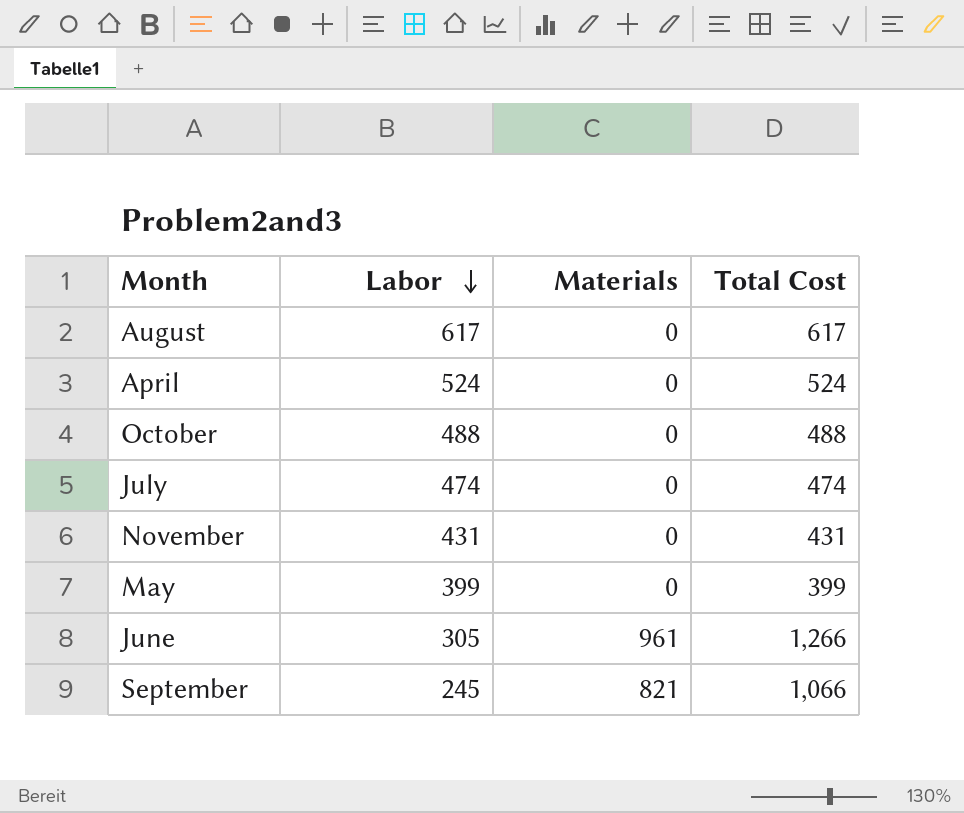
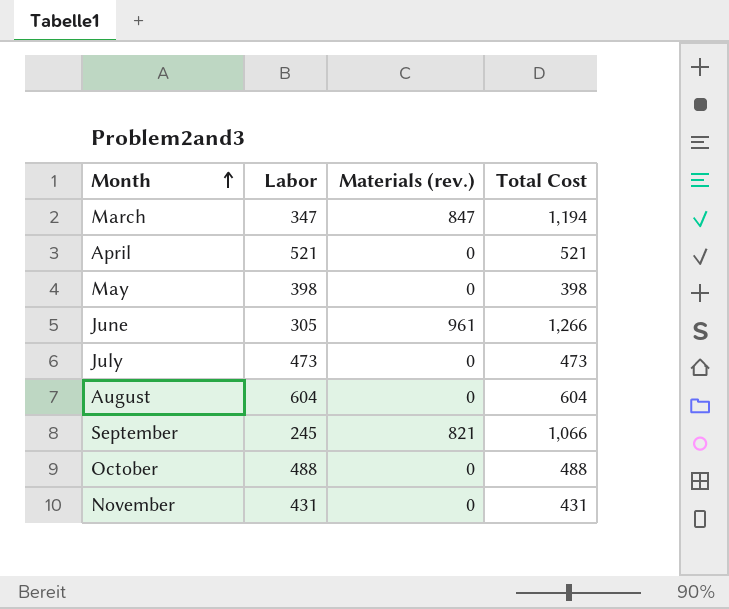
row order: Labor descending -> Month ascending
column name: Materials -> Materials (rev.)
row March: none -> 347 | 847 | 1,194
April | Labor: 524 -> 521
April | Total Cost: 524 -> 521
May | Labor: 399 -> 398
May | Total Cost: 399 -> 398
July | Labor: 474 -> 473
July | Total Cost: 474 -> 473
August | Labor: 617 -> 604
August | Total Cost: 617 -> 604

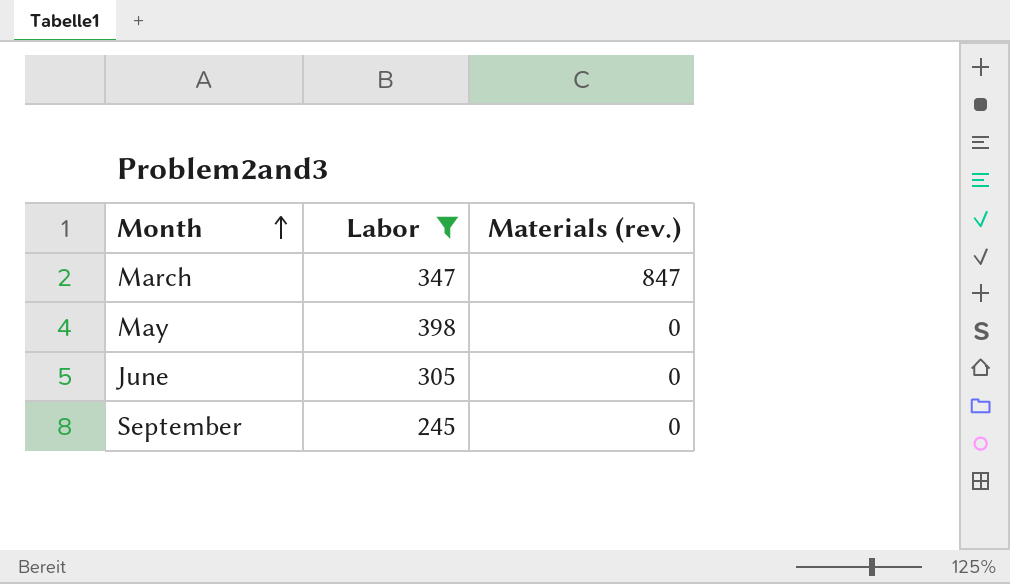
filter: none -> Labor <= 398
column Total Cost | formula: [Labor] + [Materials (rev.)] -> none
June | Materials (rev.): 961 -> 0
September | Materials (rev.): 821 -> 0

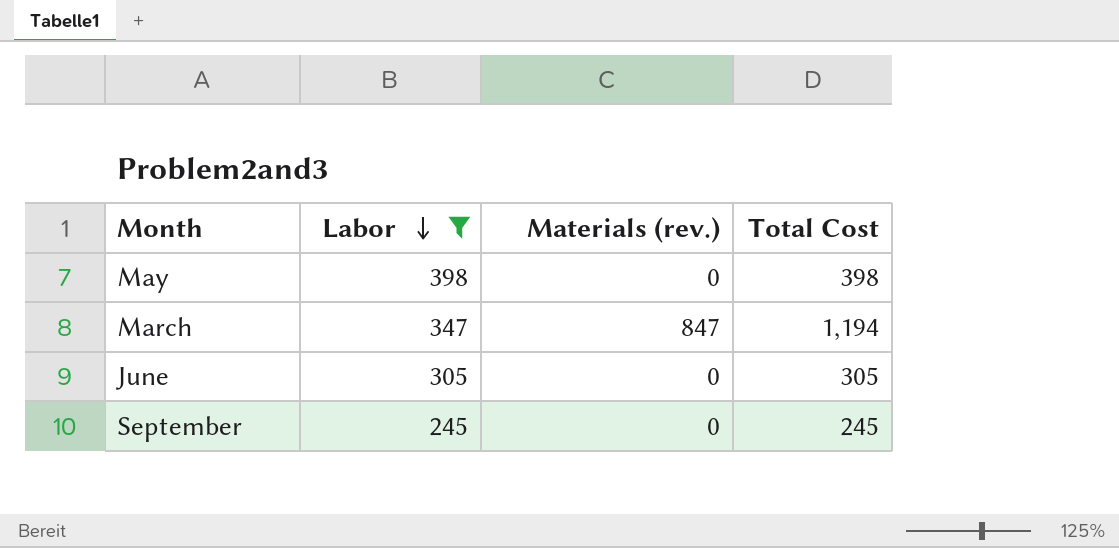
row order: Month ascending -> Labor descending
column Total Cost | formula: none -> [Labor] + [Materials (rev.)]

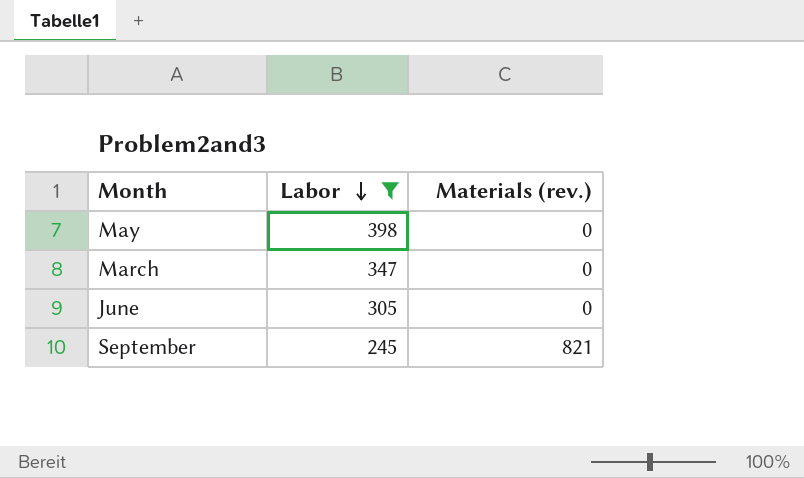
column Total Cost | formula: [Labor] + [Materials (rev.)] -> none
March | Materials (rev.): 847 -> 0
September | Materials (rev.): 0 -> 821

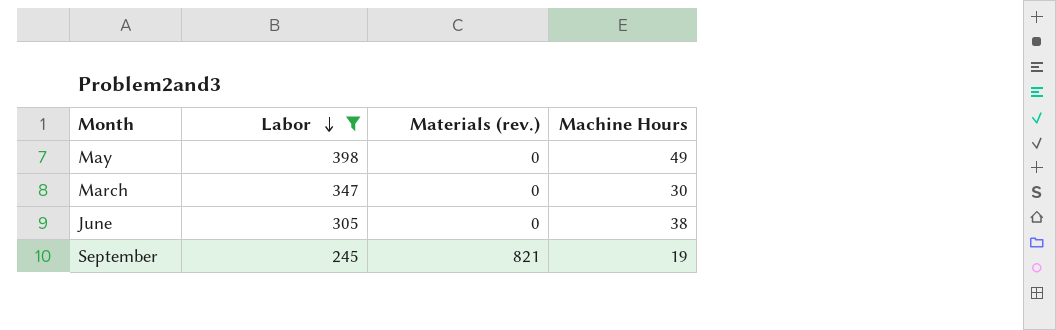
column Machine Hours | position: none -> 4

